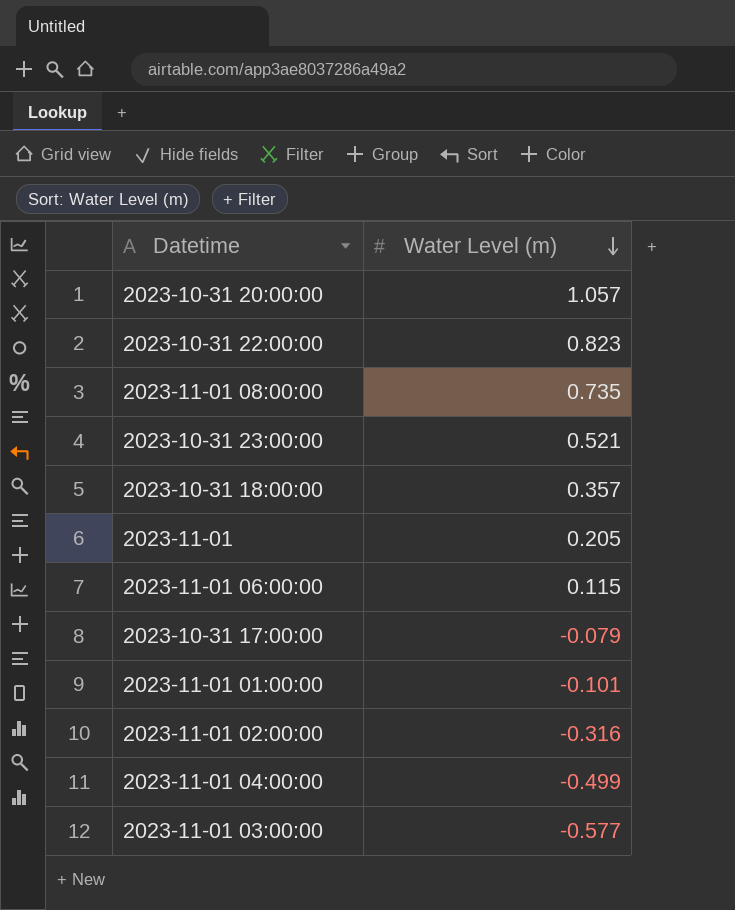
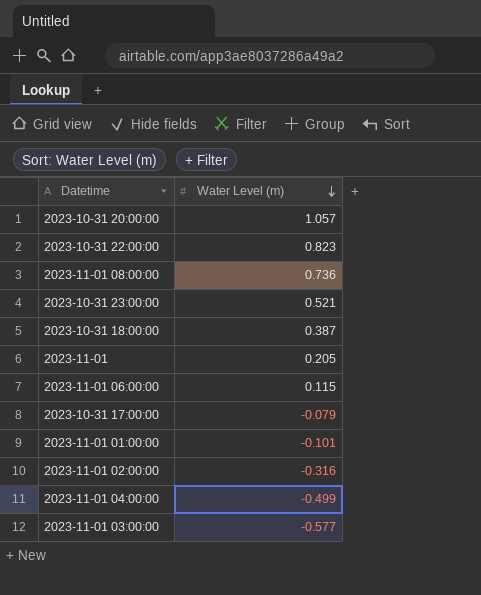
2023-11-01 08:00:00 | Water Level (m): 0.735 -> 0.736
2023-10-31 18:00:00 | Water Level (m): 0.357 -> 0.387

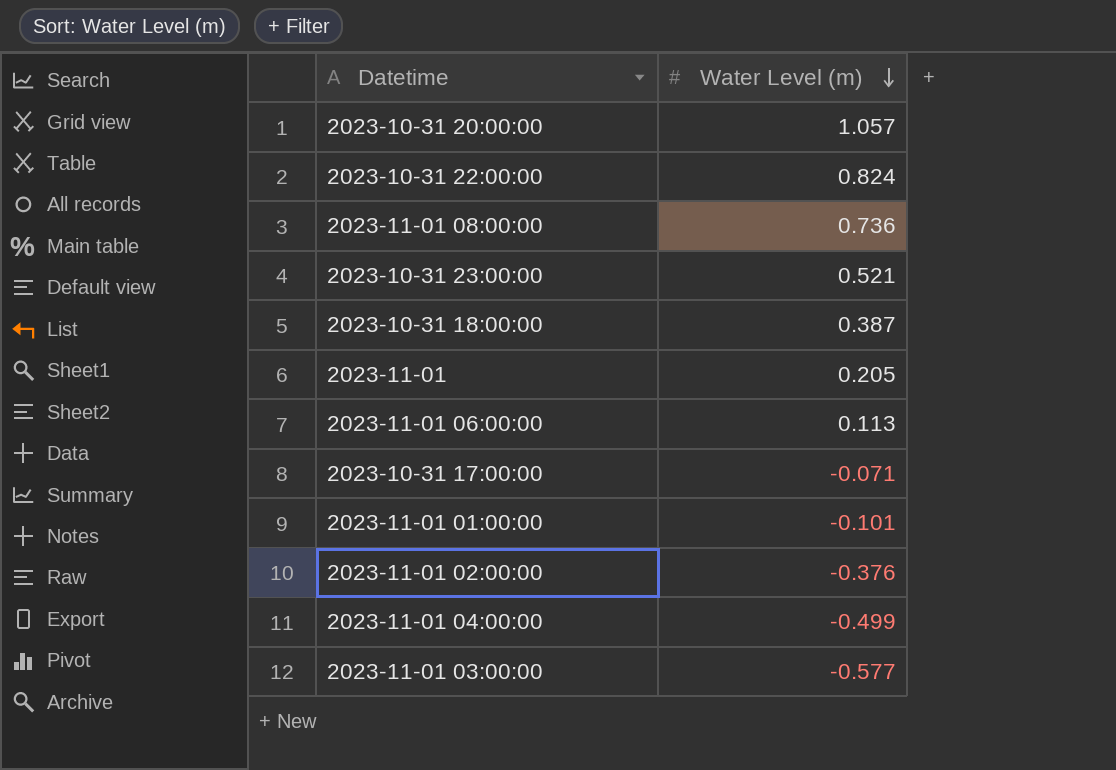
2023-10-31 22:00:00 | Water Level (m): 0.823 -> 0.824
2023-11-01 06:00:00 | Water Level (m): 0.115 -> 0.113
2023-10-31 17:00:00 | Water Level (m): -0.079 -> -0.071
2023-11-01 02:00:00 | Water Level (m): -0.316 -> -0.376

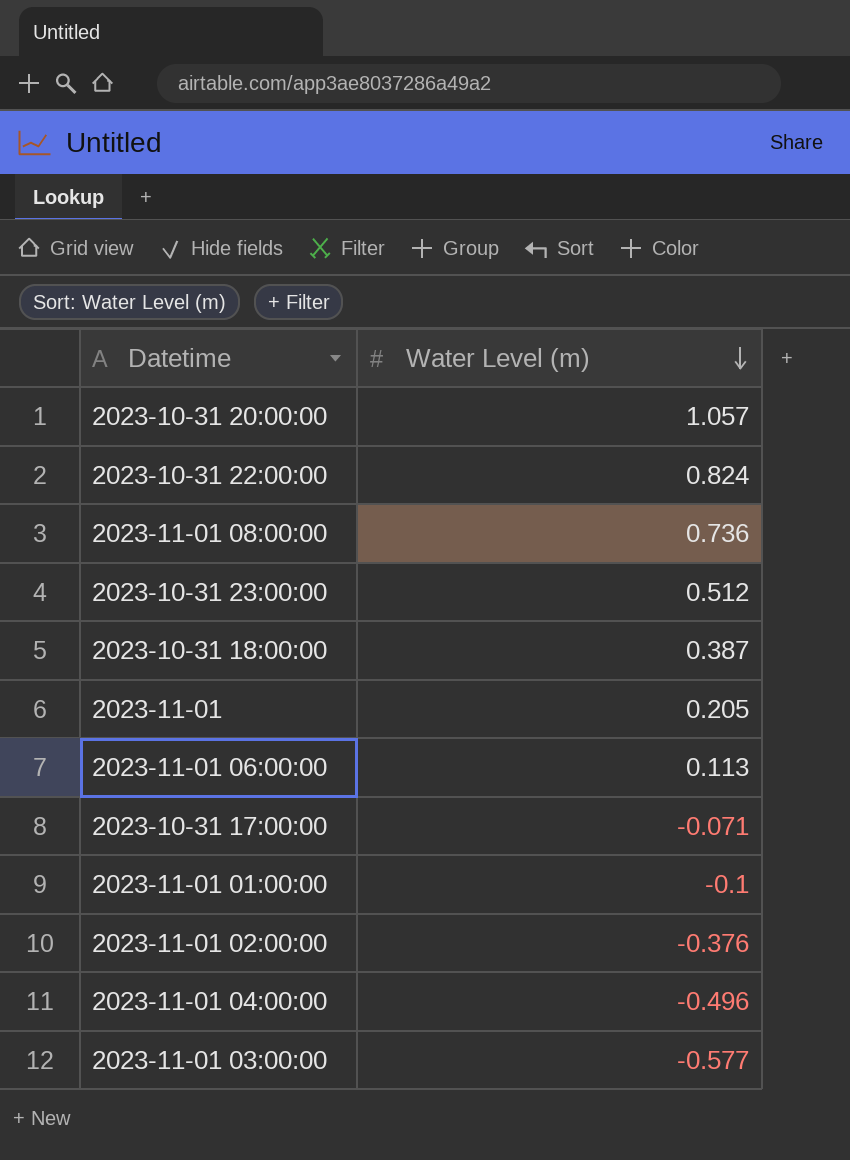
2023-10-31 23:00:00 | Water Level (m): 0.521 -> 0.512
2023-11-01 01:00:00 | Water Level (m): -0.101 -> -0.1
2023-11-01 04:00:00 | Water Level (m): -0.499 -> -0.496

